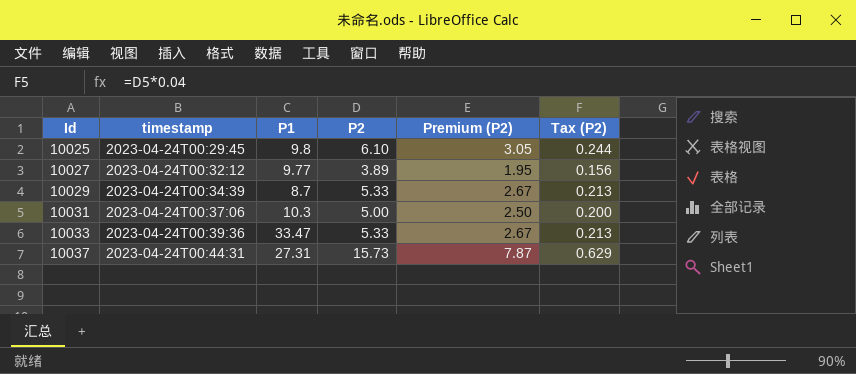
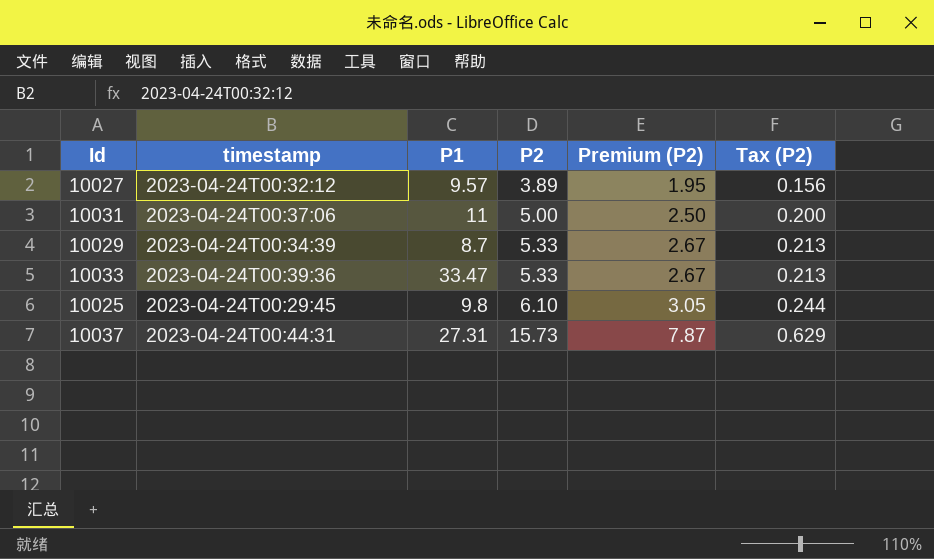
row order: Id ascending -> P2 ascending
10027 | P1: 9.77 -> 9.57
10031 | P1: 10.3 -> 11

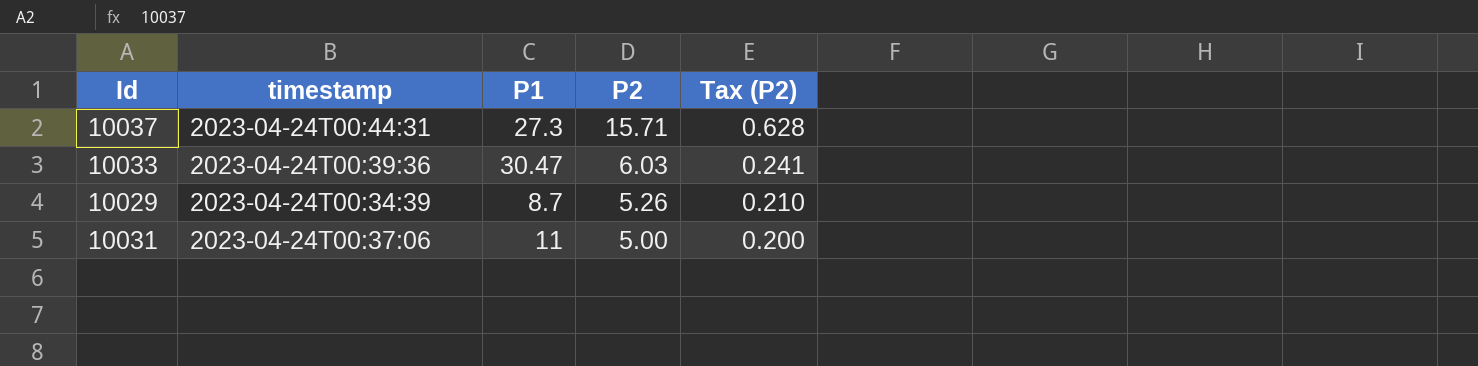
row order: P2 ascending -> P2 descending
column Premium (P2) | formula: [P2] * 0.5 -> none
row 10027: 2023-04-24T00:32:12 | 9.57 | 3.89 | 1.95 | 0.156 -> none
row 10025: 2023-04-24T00:29:45 | 9.8 | 6.10 | 3.05 | 0.244 -> none
10037 | P1: 27.31 -> 27.3
10037 | P2: 15.73 -> 15.71
10037 | Tax (P2): 0.629 -> 0.628
10033 | P1: 33.47 -> 30.47
10033 | P2: 5.33 -> 6.03
10033 | Tax (P2): 0.213 -> 0.241
10029 | P2: 5.33 -> 5.26
10029 | Tax (P2): 0.213 -> 0.210

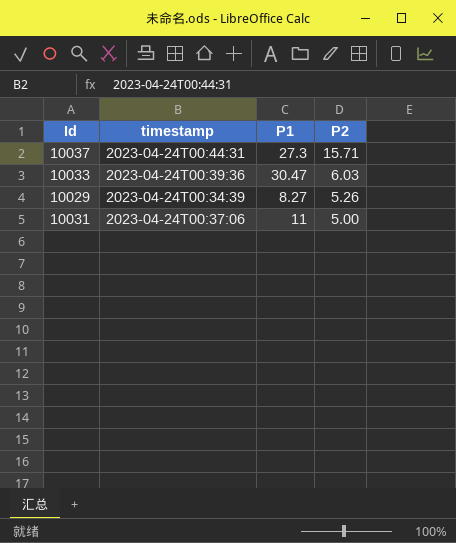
column Tax (P2) | formula: [P2] * 0.04 -> none
10029 | P1: 8.7 -> 8.27

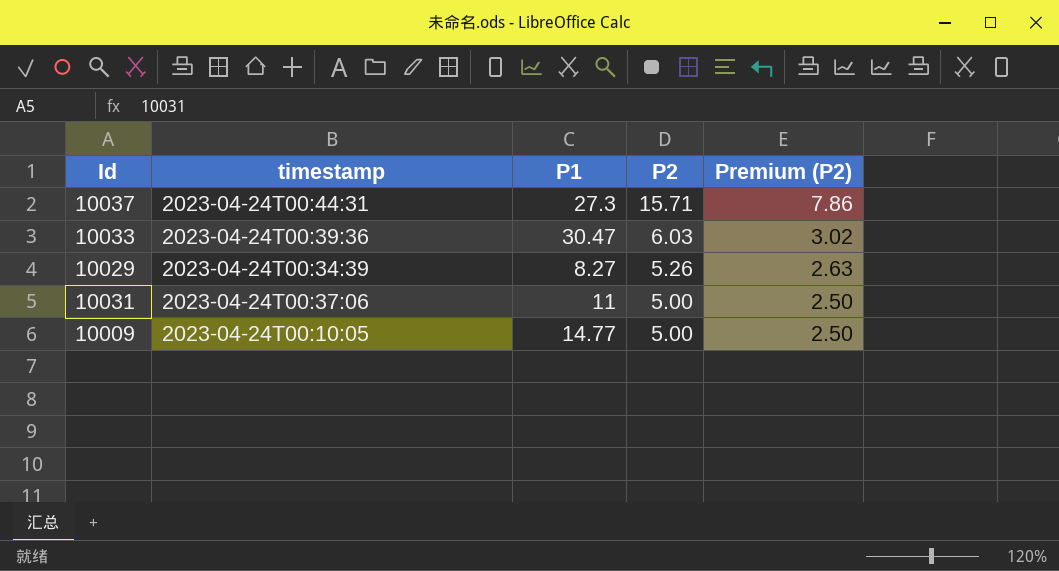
column Premium (P2) | formula: none -> [P2] * 0.5
row 10009: none -> 2023-04-24T00:10:05 | 14.77 | 5.00 | 2.50

